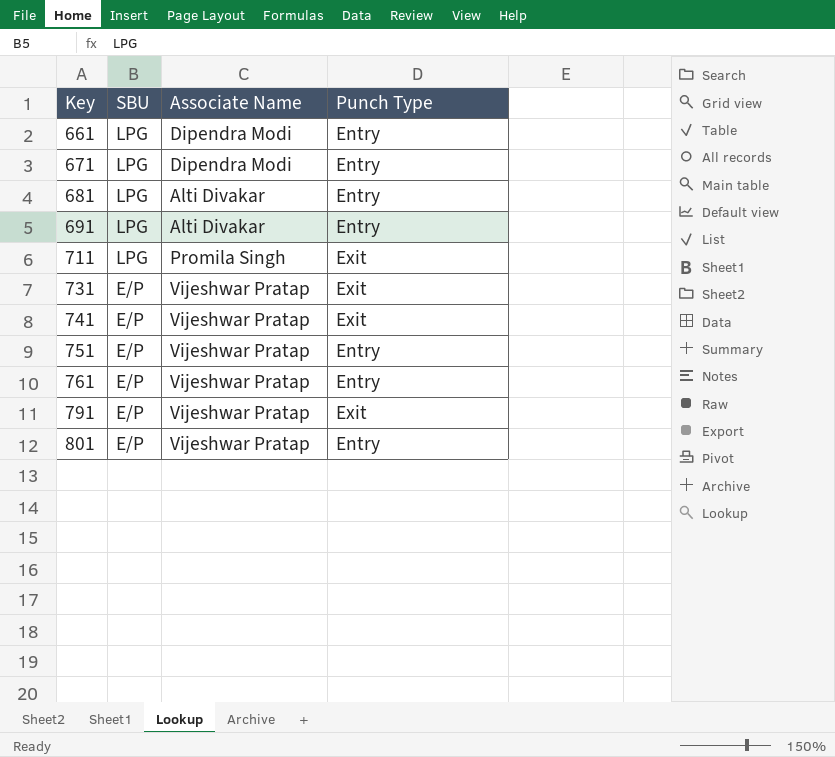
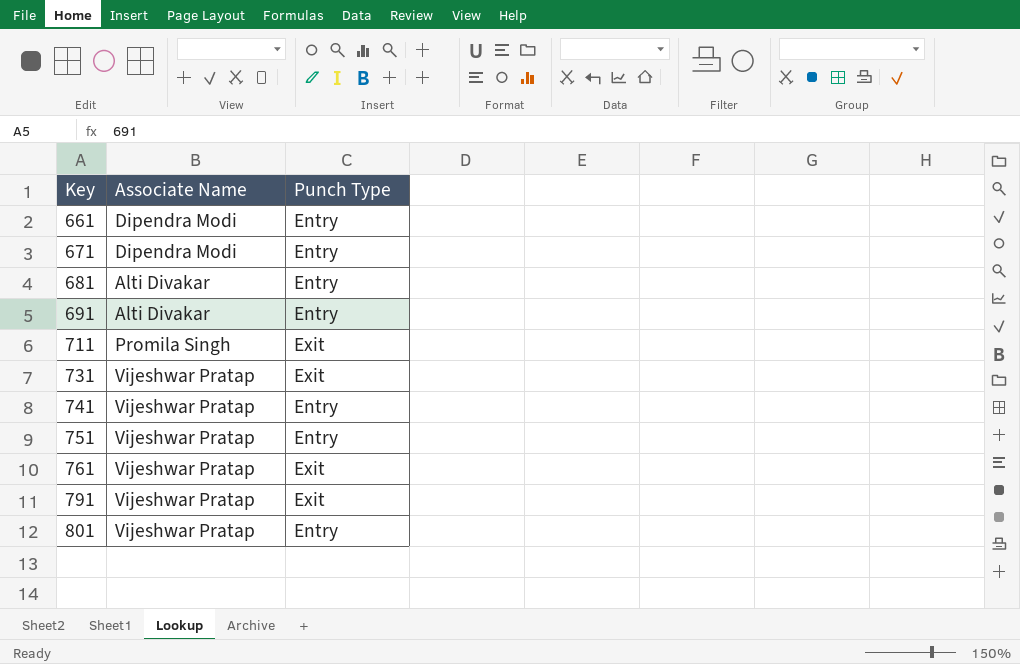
column SBU | position: 2 -> none
741 | Punch Type: Exit -> Entry
761 | Punch Type: Entry -> Exit

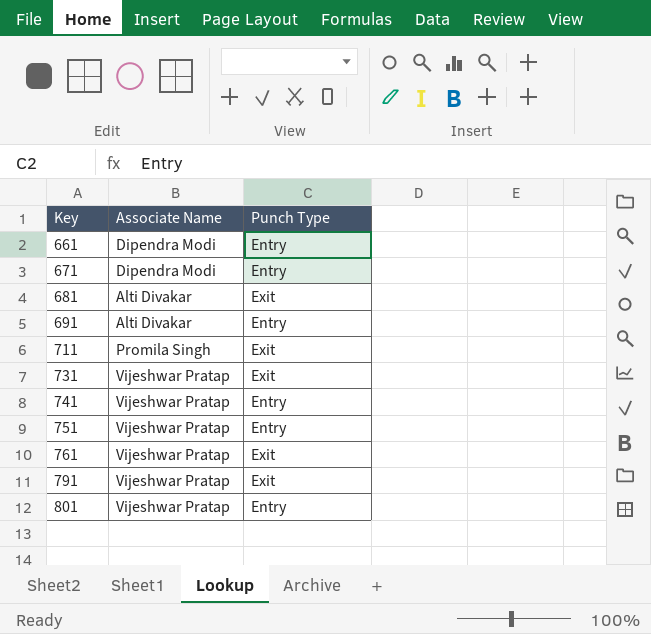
681 | Punch Type: Entry -> Exit

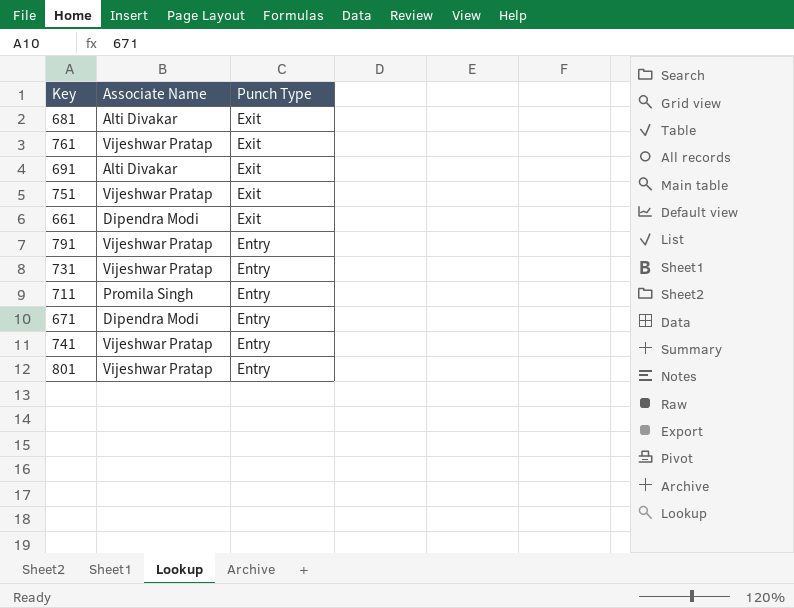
row order: Key ascending -> Punch Type descending
691 | Punch Type: Entry -> Exit
751 | Punch Type: Entry -> Exit
661 | Punch Type: Entry -> Exit
791 | Punch Type: Exit -> Entry
731 | Punch Type: Exit -> Entry
711 | Punch Type: Exit -> Entry

